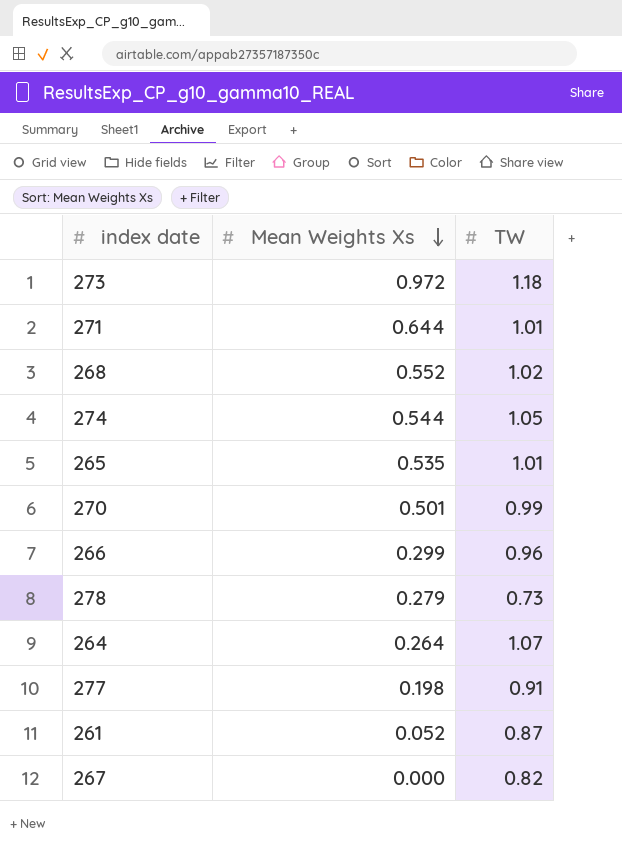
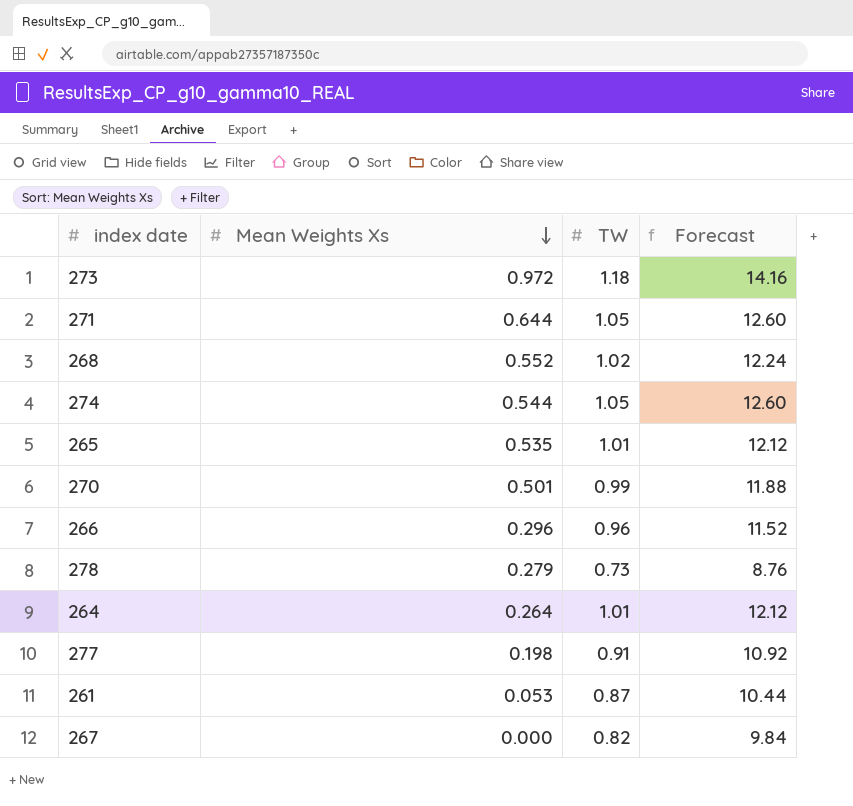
column Forecast | formula: none -> [TW] * 12
271 | TW: 1.01 -> 1.05
266 | Mean Weights Xs: 0.299 -> 0.296
264 | TW: 1.07 -> 1.01
261 | Mean Weights Xs: 0.052 -> 0.053

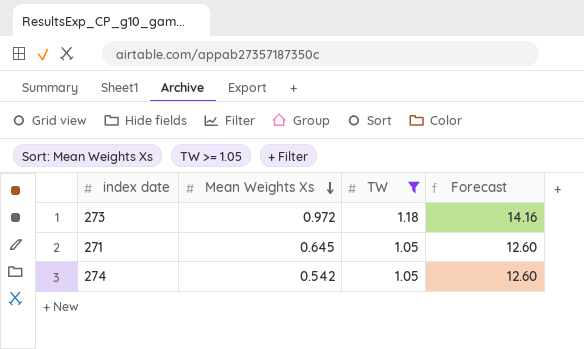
filter: none -> TW >= 1.05
271 | Mean Weights Xs: 0.644 -> 0.645
274 | Mean Weights Xs: 0.544 -> 0.542

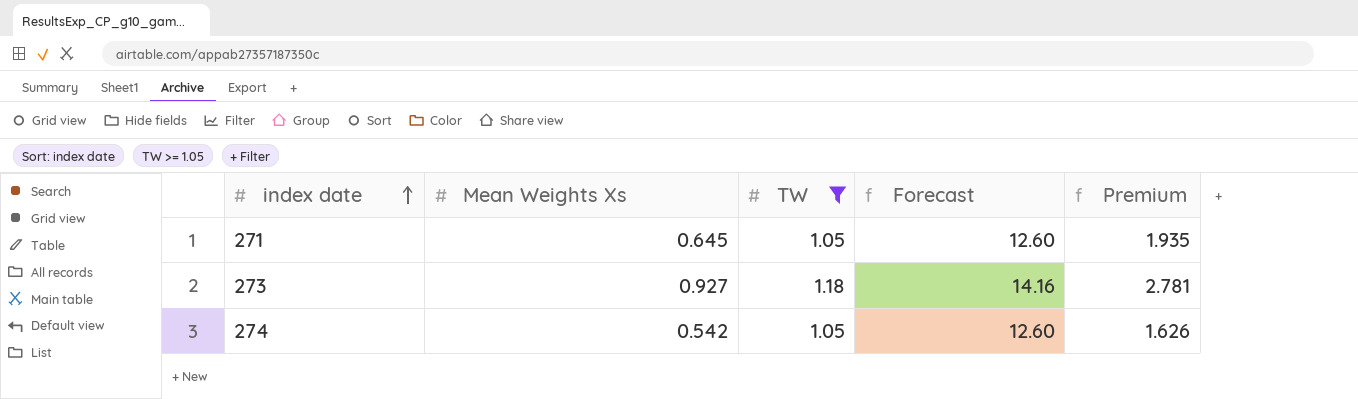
row order: Mean Weights Xs descending -> index date ascending
column Premium | formula: none -> [Mean Weights Xs] * 3
273 | Mean Weights Xs: 0.972 -> 0.927

